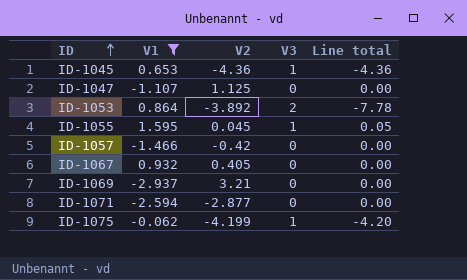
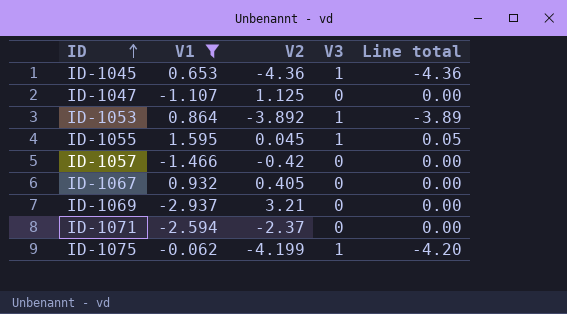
ID-1053 | V3: 2 -> 1
ID-1053 | Line total: -7.78 -> -3.89
ID-1071 | V2: -2.877 -> -2.37

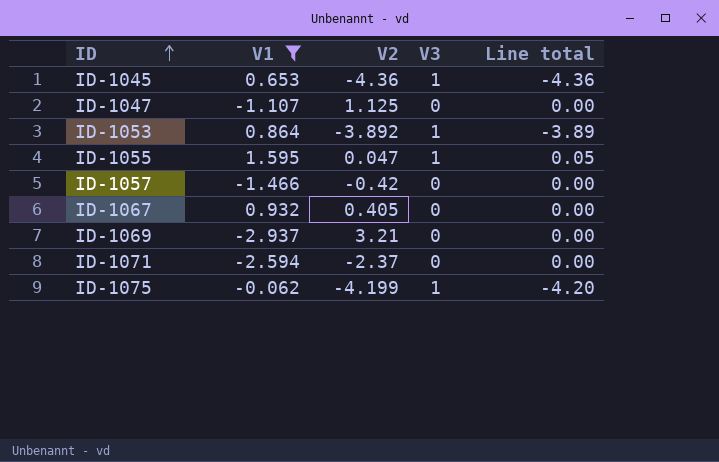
ID-1055 | V2: 0.045 -> 0.047

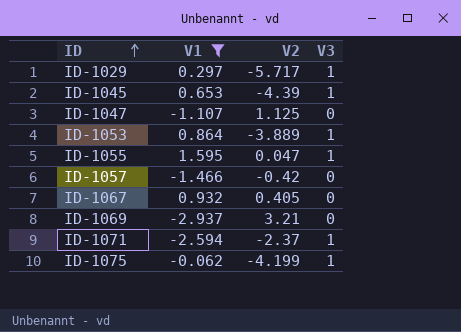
column Line total | formula: [V2] * [V3] -> none
row ID-1029: none -> 0.297 | -5.717 | 1
ID-1045 | V2: -4.36 -> -4.39
ID-1053 | V2: -3.892 -> -3.889
ID-1071 | V3: 0 -> 1

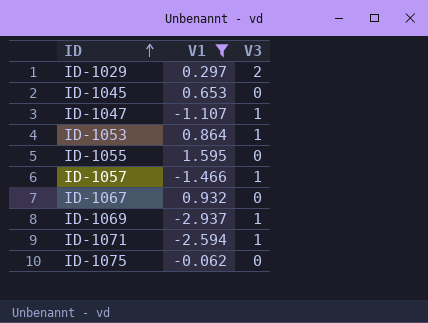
column V2 | position: 3 -> none
ID-1029 | V3: 1 -> 2
ID-1045 | V3: 1 -> 0
ID-1047 | V3: 0 -> 1
ID-1055 | V3: 1 -> 0
ID-1057 | V3: 0 -> 1
ID-1069 | V3: 0 -> 1
ID-1075 | V3: 1 -> 0

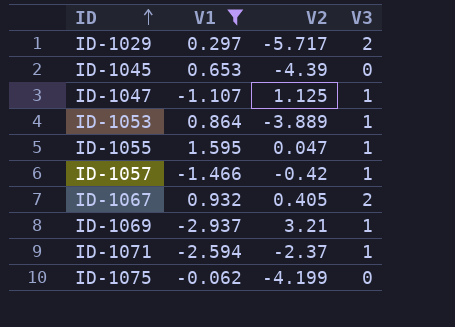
column V2 | position: none -> 3
ID-1055 | V3: 0 -> 1
ID-1067 | V3: 0 -> 2

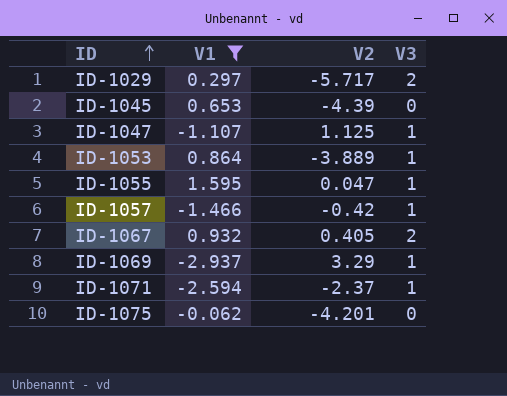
ID-1069 | V2: 3.21 -> 3.29
ID-1075 | V2: -4.199 -> -4.201

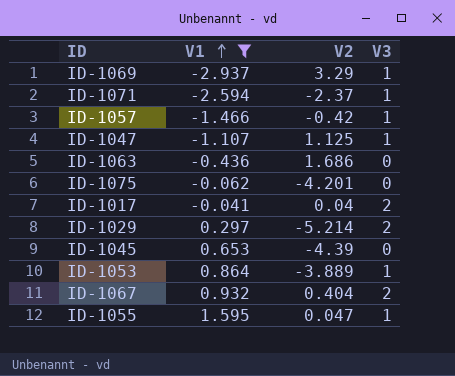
row order: ID ascending -> V1 ascending
row ID-1063: none -> -0.436 | 1.686 | 0
row ID-1017: none -> -0.041 | 0.04 | 2
ID-1029 | V2: -5.717 -> -5.214
ID-1067 | V2: 0.405 -> 0.404

